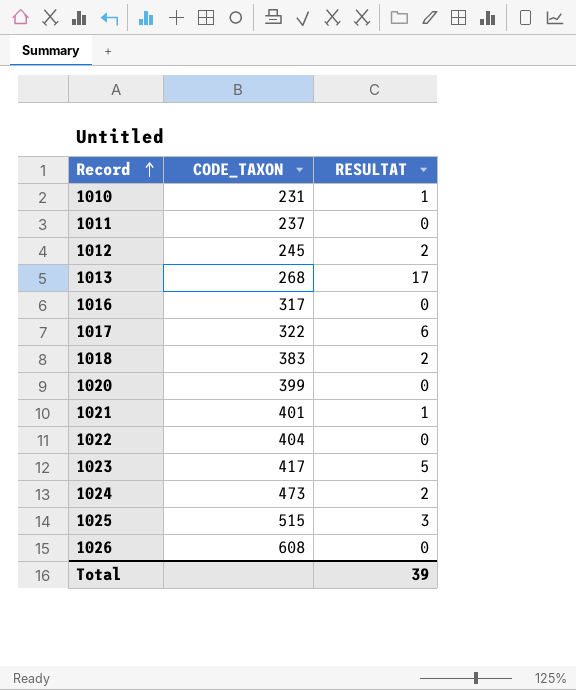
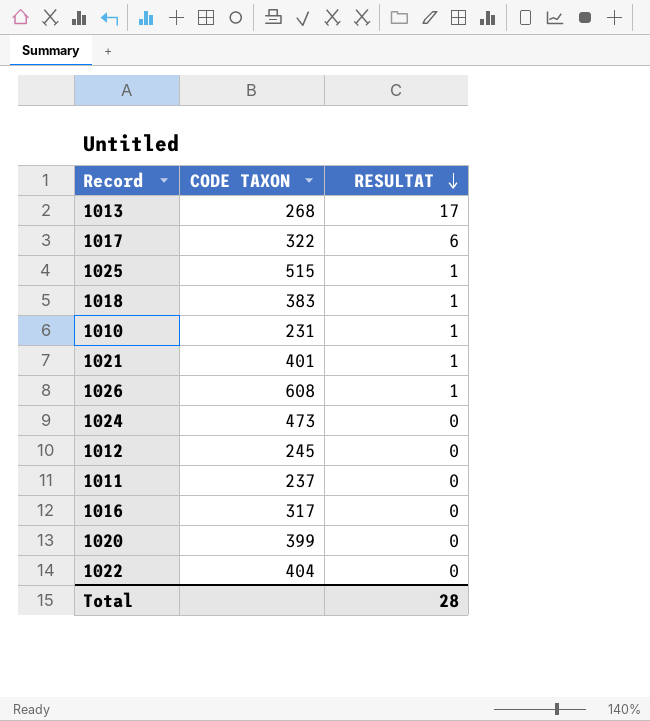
row order: Record ascending -> RESULTAT descending
column name: CODE_TAXON -> CODE TAXON
row 1023: 417 | 5 -> none
1025 | RESULTAT: 3 -> 1
1018 | RESULTAT: 2 -> 1
1026 | RESULTAT: 0 -> 1
1024 | RESULTAT: 2 -> 0
1012 | RESULTAT: 2 -> 0
Total | RESULTAT: 39 -> 28

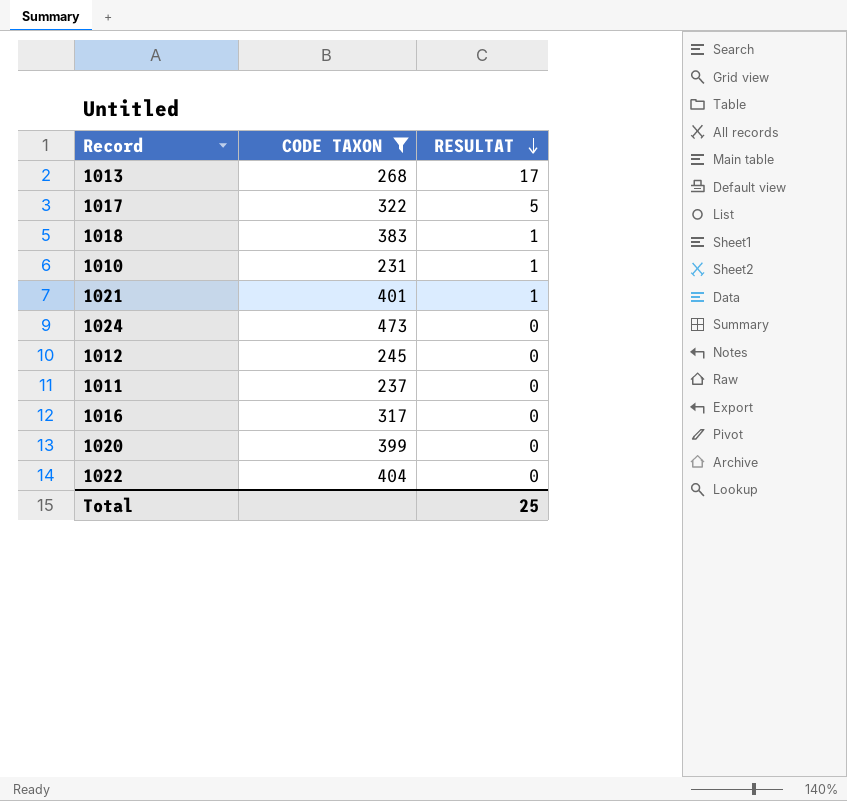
filter: none -> CODE TAXON <= 473
1017 | RESULTAT: 6 -> 5
Total | RESULTAT: 28 -> 25

